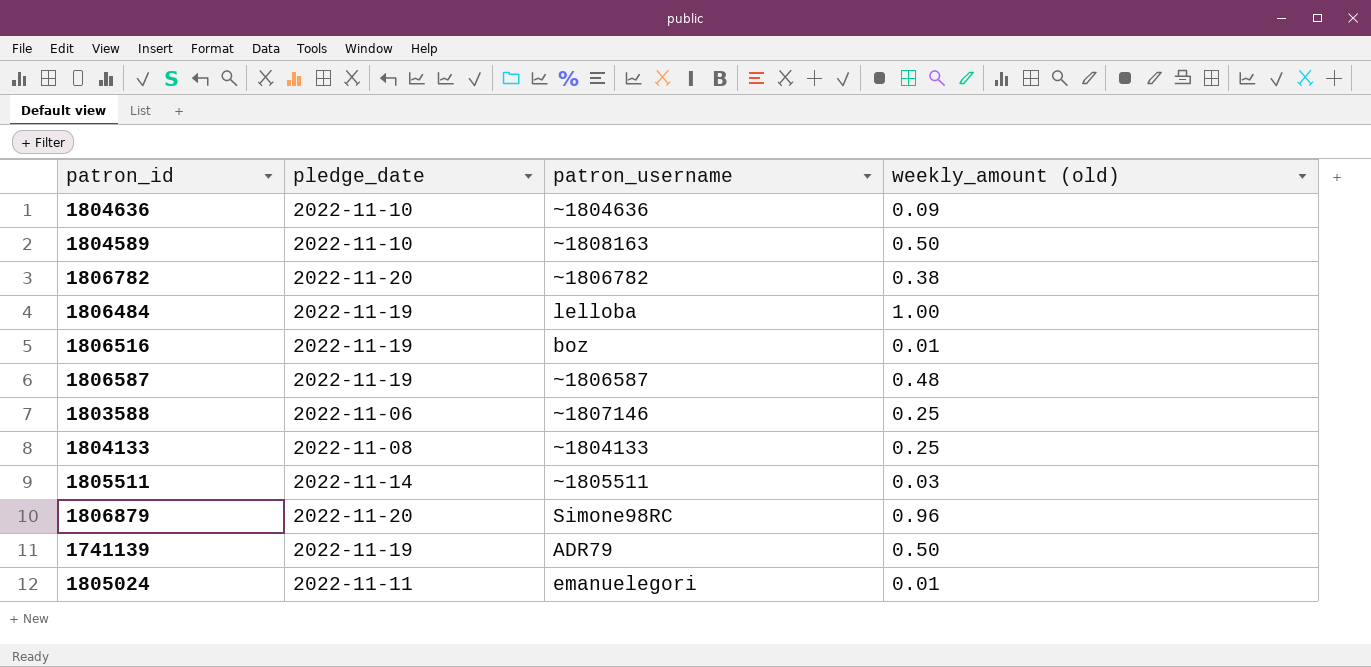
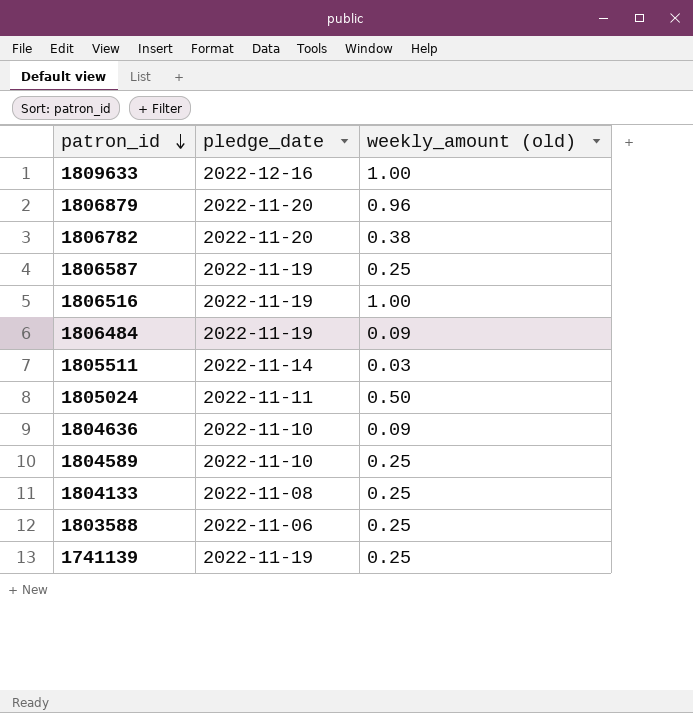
row order: none -> patron_id descending
column patron_username | position: 3 -> none
row 1809633: none -> 2022-12-16 | 1.00
1806587 | weekly_amount (old): 0.48 -> 0.25
1806516 | weekly_amount (old): 0.01 -> 1.00
1806484 | weekly_amount (old): 1.00 -> 0.09
1805024 | weekly_amount (old): 0.01 -> 0.50
1804589 | weekly_amount (old): 0.50 -> 0.25
1741139 | weekly_amount (old): 0.50 -> 0.25

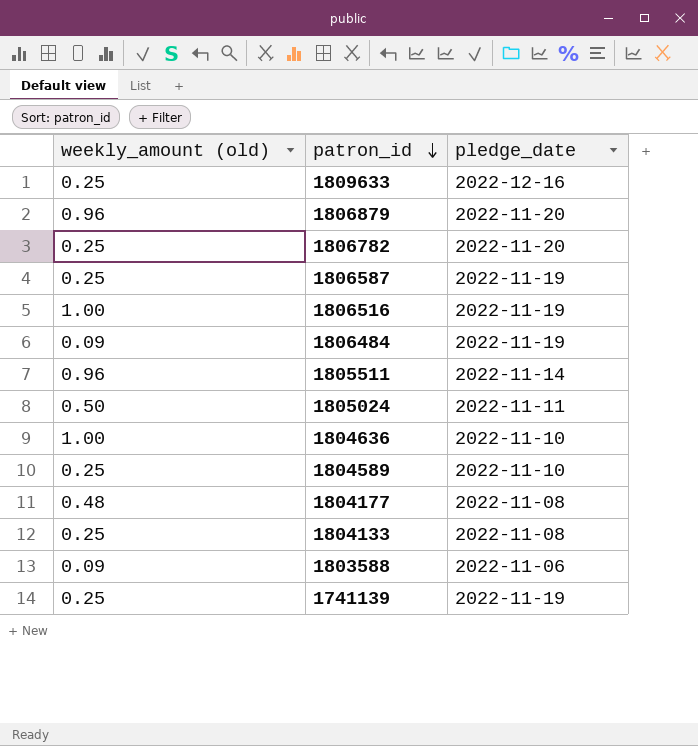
column weekly_amount (old) | position: 3 -> 1
1809633 | weekly_amount (old): 1.00 -> 0.25
1806782 | weekly_amount (old): 0.38 -> 0.25
1805511 | weekly_amount (old): 0.03 -> 0.96
1804636 | weekly_amount (old): 0.09 -> 1.00
row 1804177: none -> 0.48 | 2022-11-08
1803588 | weekly_amount (old): 0.25 -> 0.09

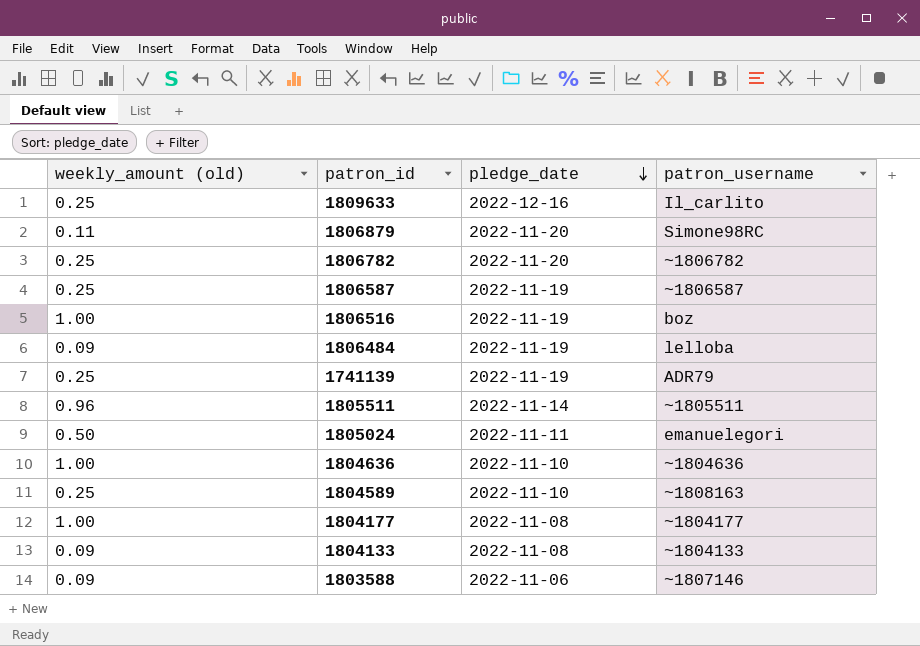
row order: patron_id descending -> pledge_date descending
column patron_username | position: none -> 4
1806879 | weekly_amount (old): 0.96 -> 0.11
1804177 | weekly_amount (old): 0.48 -> 1.00
1804133 | weekly_amount (old): 0.25 -> 0.09

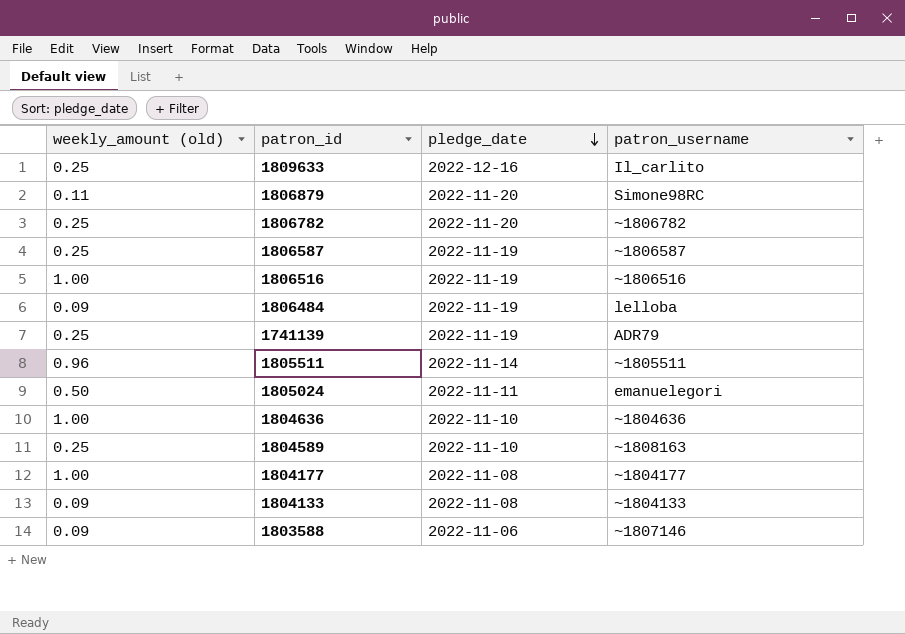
1806516 | patron_username: boz -> ~1806516

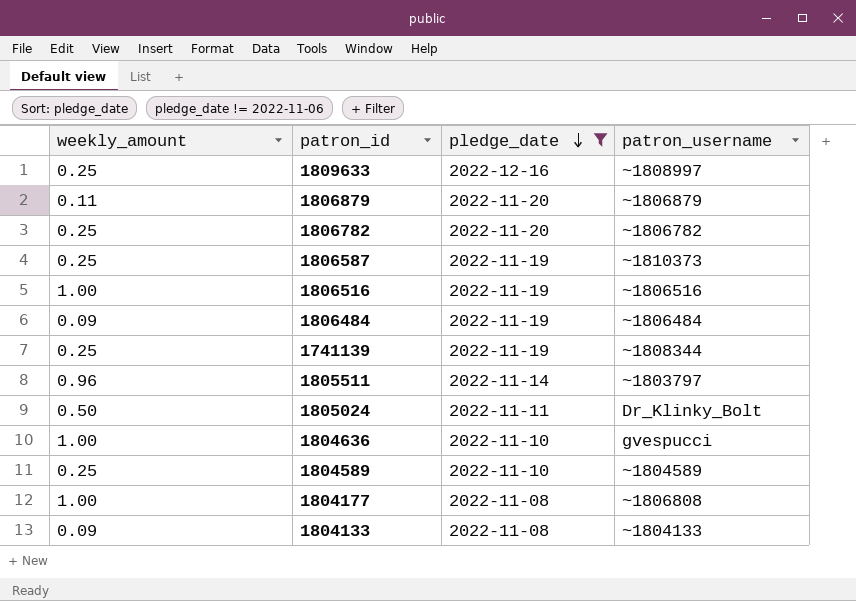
filter: none -> pledge_date != 2022-11-06
column name: weekly_amount (old) -> weekly_amount
1809633 | patron_username: Il_carlito -> ~1808997
1806879 | patron_username: Simone98RC -> ~1806879
1806587 | patron_username: ~1806587 -> ~1810373
1806484 | patron_username: lelloba -> ~1806484
1741139 | patron_username: ADR79 -> ~1808344
1805511 | patron_username: ~1805511 -> ~1803797
1805024 | patron_username: emanuelegori -> Dr_Klinky_Bolt
1804636 | patron_username: ~1804636 -> gvespucci
1804589 | patron_username: ~1808163 -> ~1804589
1804177 | patron_username: ~1804177 -> ~1806808

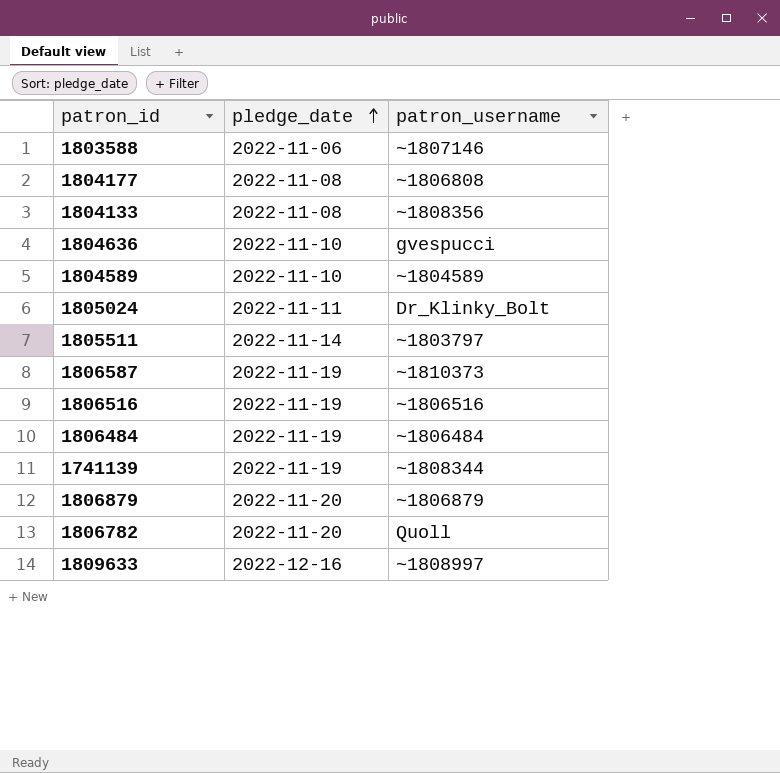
filter: pledge_date != 2022-11-06 -> none
row order: pledge_date descending -> pledge_date ascending
column weekly_amount | position: 1 -> none
1804133 | patron_username: ~1804133 -> ~1808356
1806782 | patron_username: ~1806782 -> Quoll

